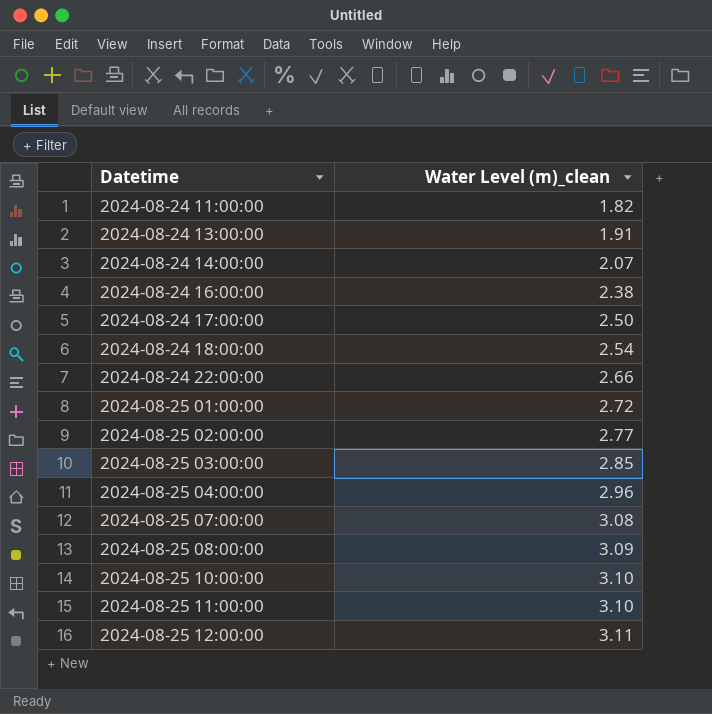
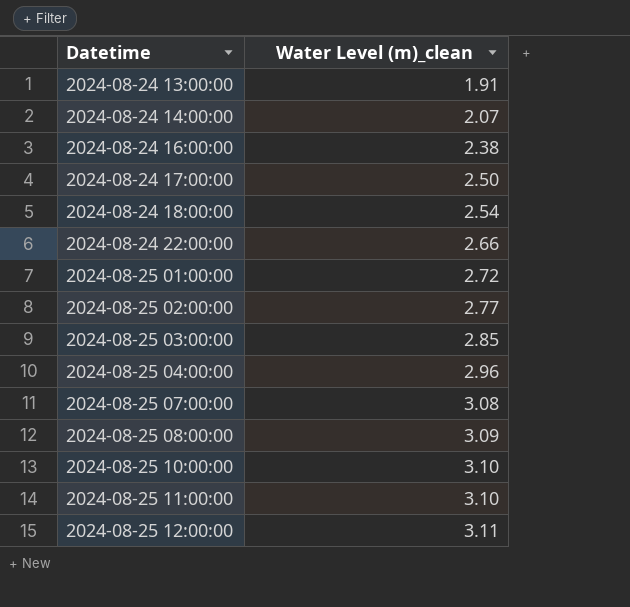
row 2024-08-24 11:00:00: 1.82 -> none

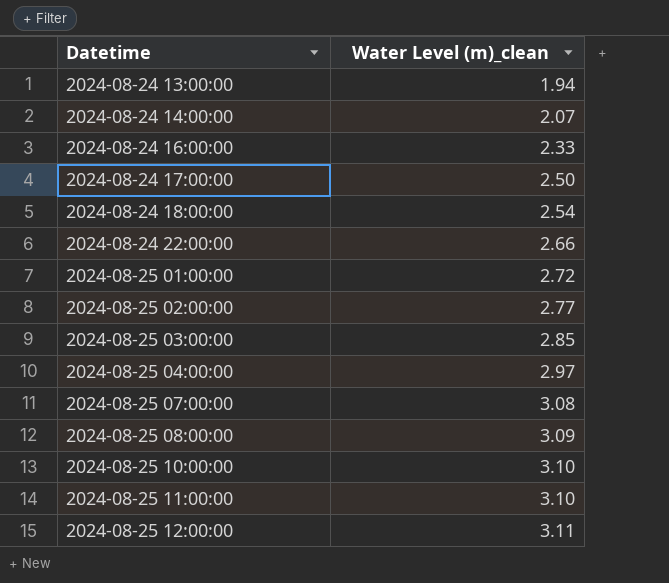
2024-08-24 13:00:00 | Water Level (m)_clean: 1.91 -> 1.94
2024-08-24 16:00:00 | Water Level (m)_clean: 2.38 -> 2.33
2024-08-25 04:00:00 | Water Level (m)_clean: 2.96 -> 2.97

